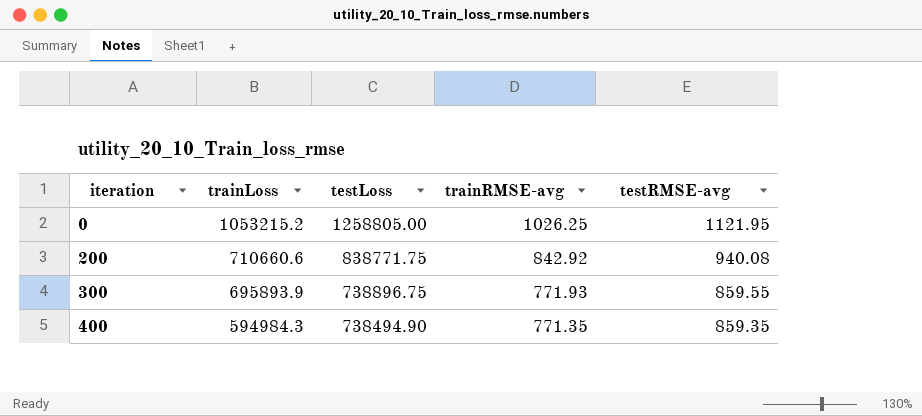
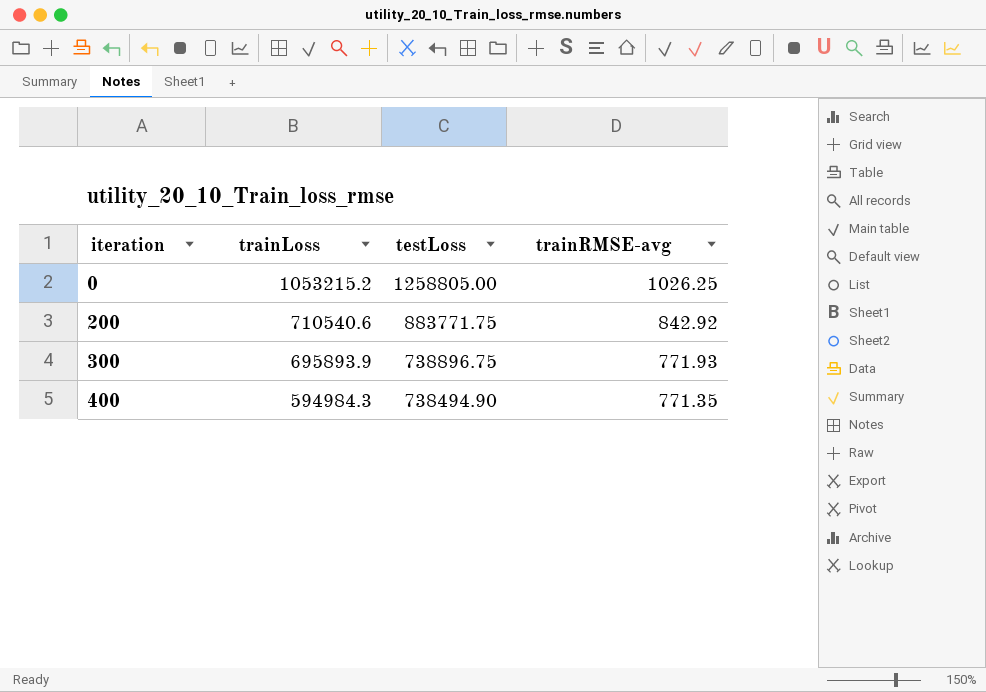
column testRMSE-avg | position: 5 -> none
200 | trainLoss: 710660.6 -> 710540.6
200 | testLoss: 838771.75 -> 883771.75

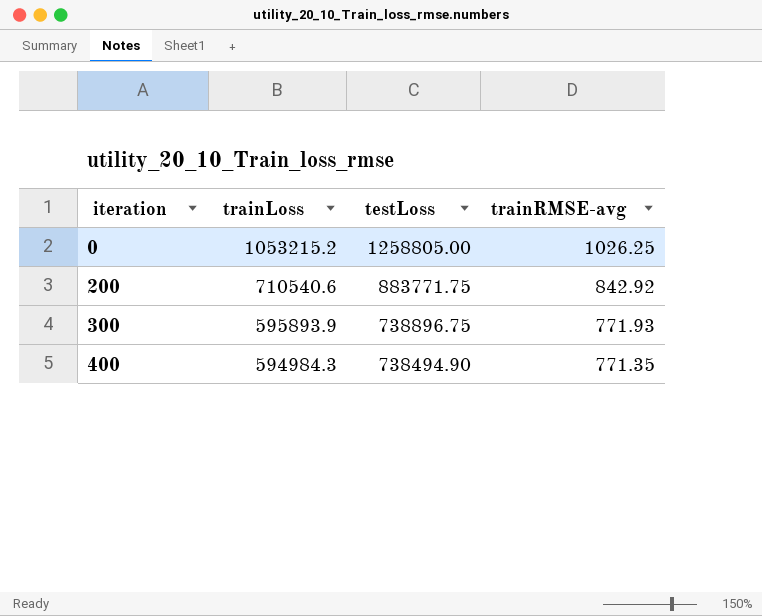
300 | trainLoss: 695893.9 -> 595893.9

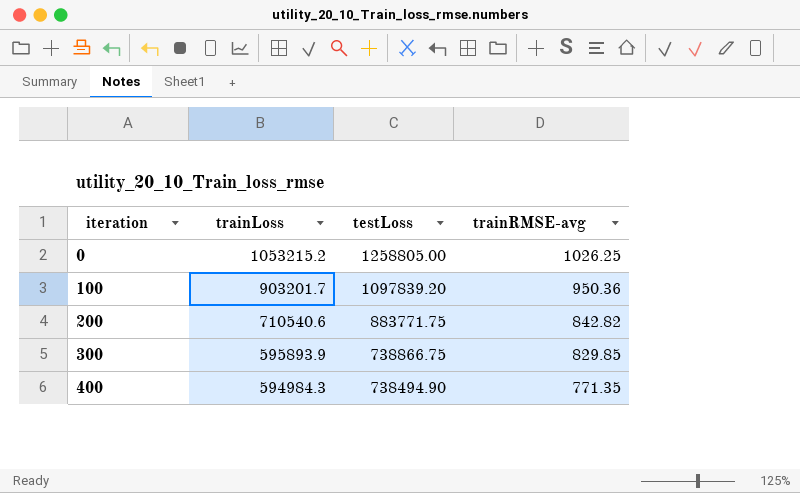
row 100: none -> 903201.7 | 1097839.20 | 950.36
200 | trainRMSE-avg: 842.92 -> 842.82
300 | testLoss: 738896.75 -> 738866.75
300 | trainRMSE-avg: 771.93 -> 829.85

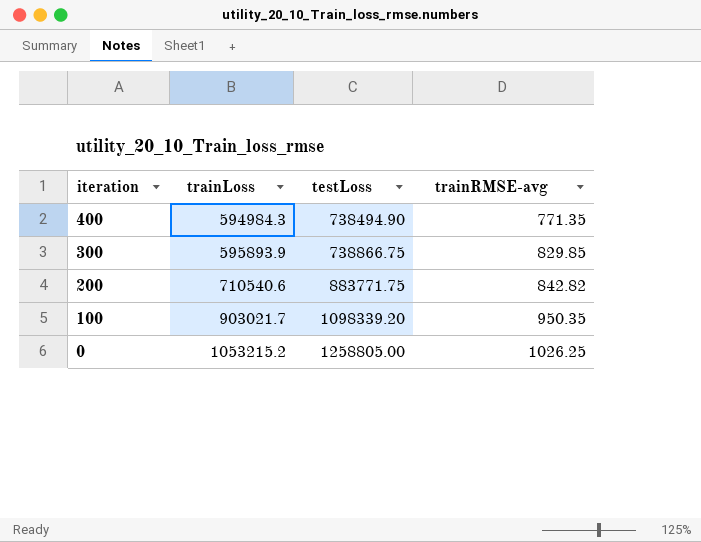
row order: iteration ascending -> iteration descending
100 | trainLoss: 903201.7 -> 903021.7
100 | testLoss: 1097839.20 -> 1098339.20
100 | trainRMSE-avg: 950.36 -> 950.35

